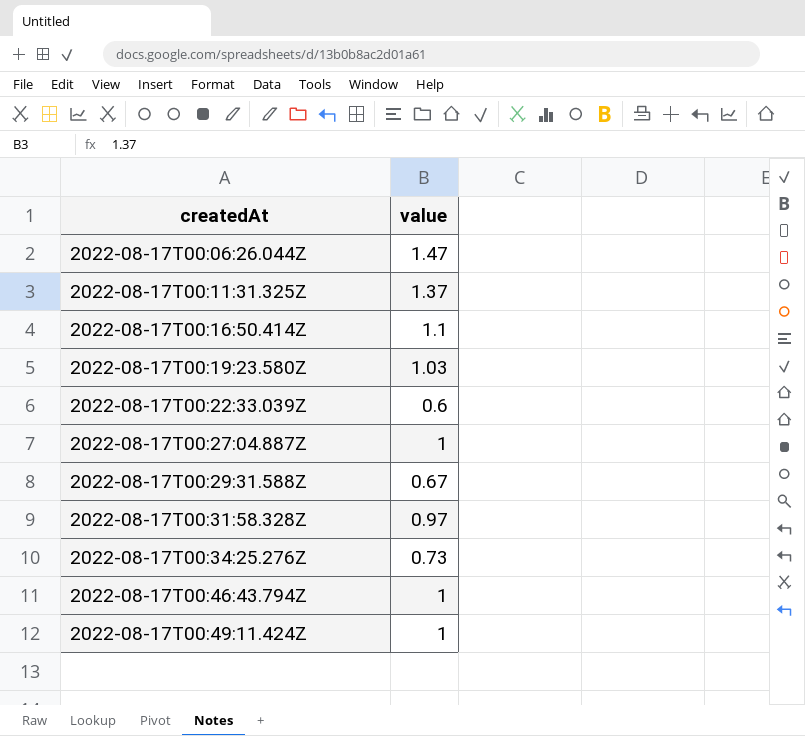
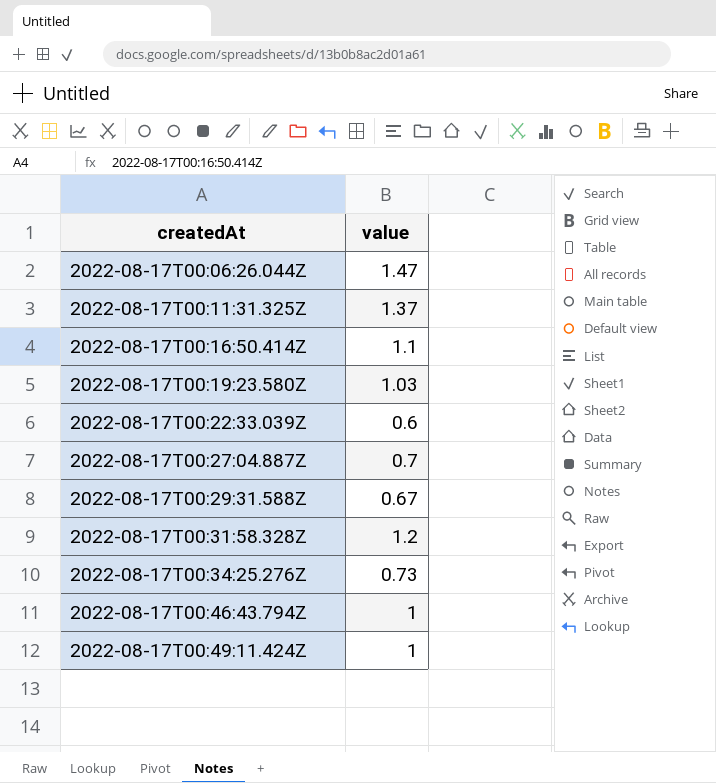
2022-08-17T00:27:04.887Z | value: 1 -> 0.7
2022-08-17T00:31:58.328Z | value: 0.97 -> 1.2

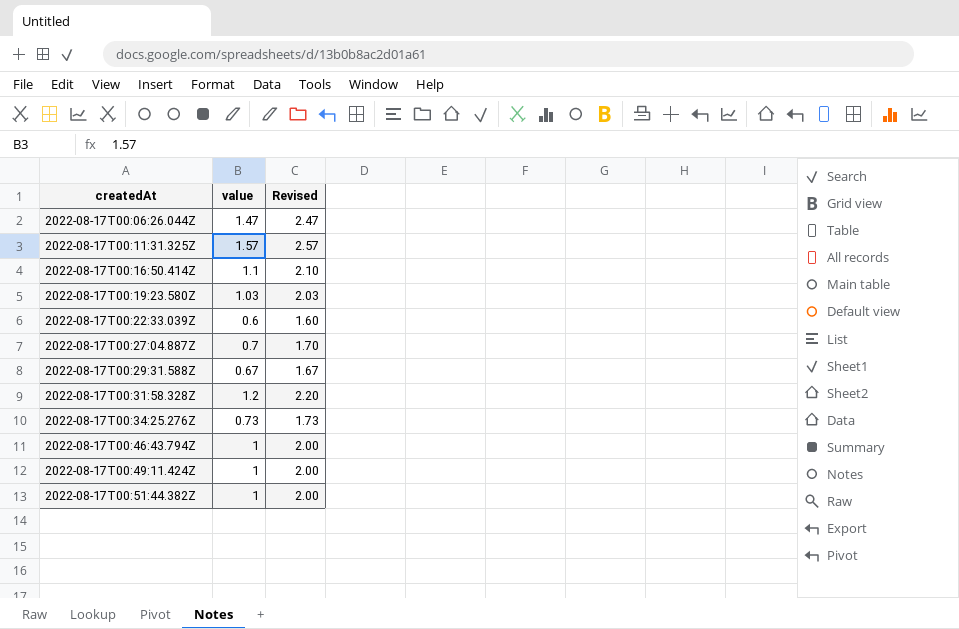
column Revised | formula: none -> [value] + 1
2022-08-17T00:11:31.325Z | value: 1.37 -> 1.57
row 2022-08-17T00:51:44.382Z: none -> 1 | 2.00

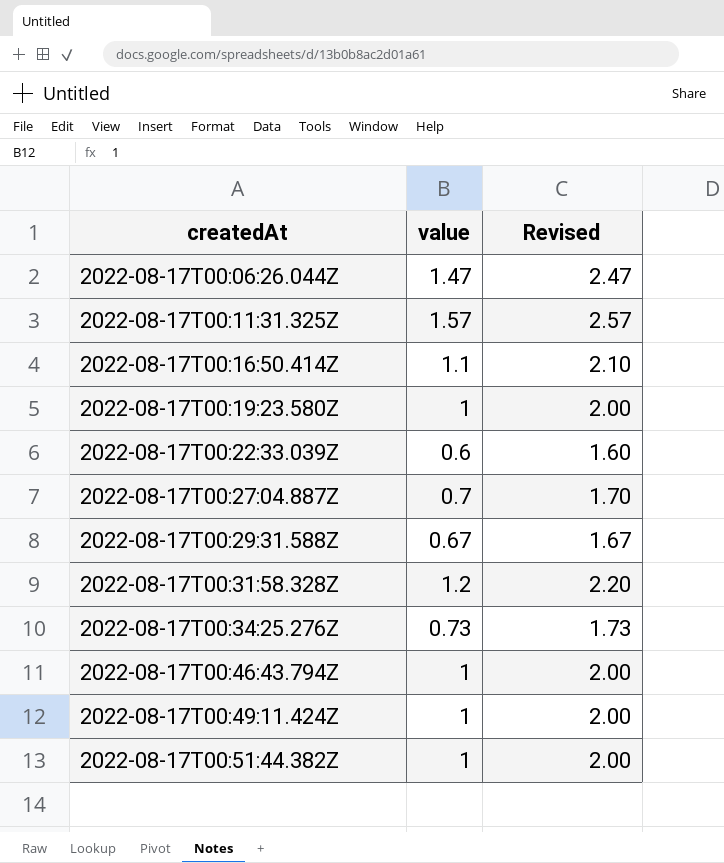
2022-08-17T00:19:23.580Z | value: 1.03 -> 1
2022-08-17T00:19:23.580Z | Revised: 2.03 -> 2.00

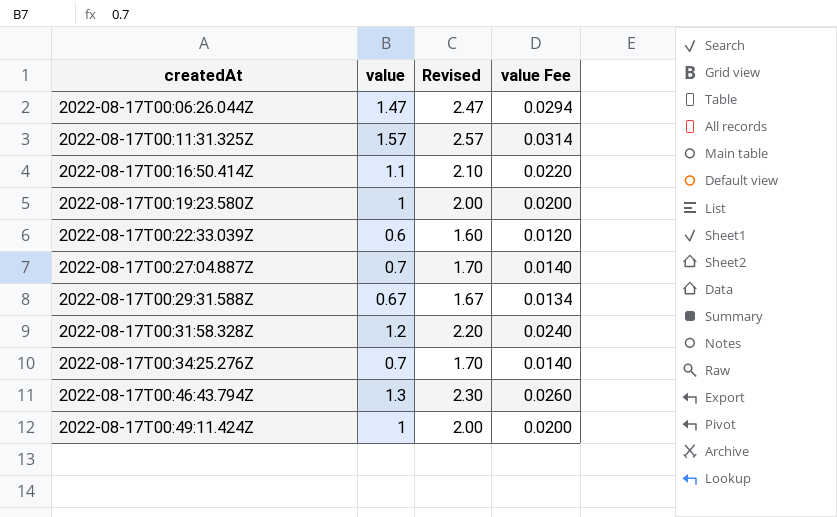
column value Fee | formula: none -> [value] * 0.02
row 2022-08-17T00:51:44.382Z: 1 | 2.00 -> none
2022-08-17T00:34:25.276Z | value: 0.73 -> 0.7
2022-08-17T00:34:25.276Z | Revised: 1.73 -> 1.70
2022-08-17T00:46:43.794Z | value: 1 -> 1.3
2022-08-17T00:46:43.794Z | Revised: 2.00 -> 2.30

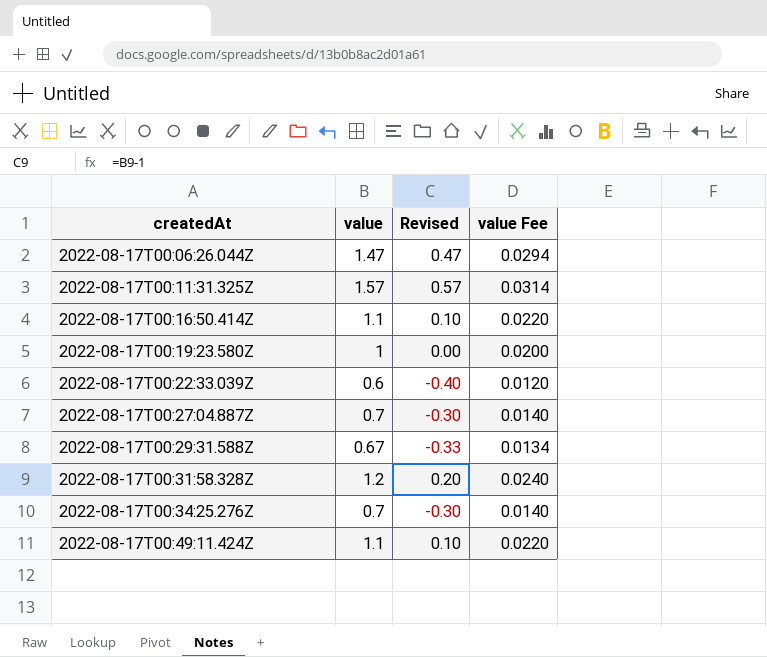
column Revised | formula: [value] + 1 -> [value] - 1
row 2022-08-17T00:46:43.794Z: 1.3 | 2.30 | 0.0260 -> none
2022-08-17T00:49:11.424Z | value: 1 -> 1.1
2022-08-17T00:49:11.424Z | value Fee: 0.0200 -> 0.0220

